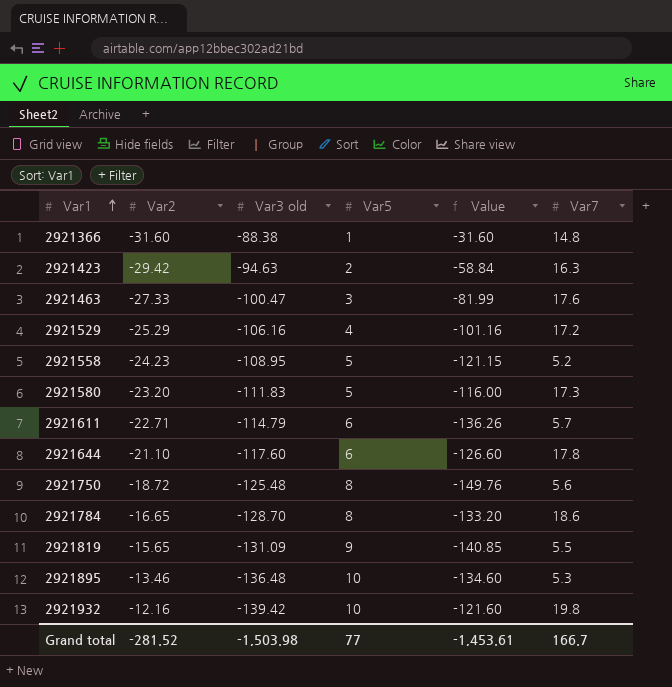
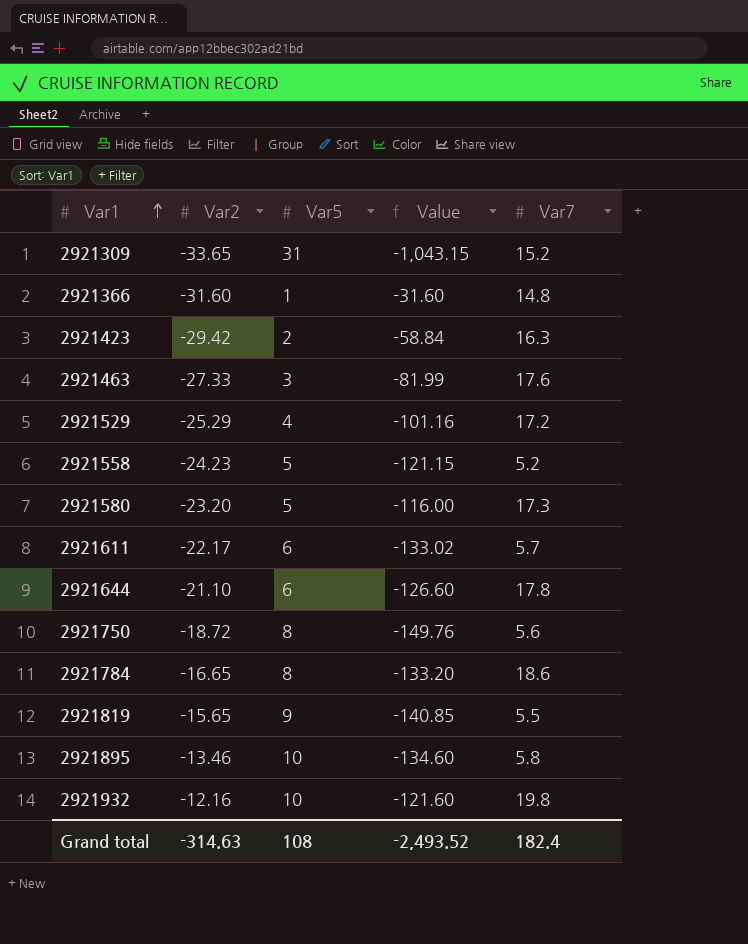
column Var3 old | position: 3 -> none
row 2921309: none -> -33.65 | 31 | -1,043.15 | 15.2
2921611 | Var2: -22.71 -> -22.17
2921611 | Value: -136.26 -> -133.02
2921895 | Var7: 5.3 -> 5.8
Grand total | Var2: -281.52 -> -314.63
Grand total | Var5: 77 -> 108
Grand total | Value: -1,453.61 -> -2,493.52
Grand total | Var7: 166.7 -> 182.4

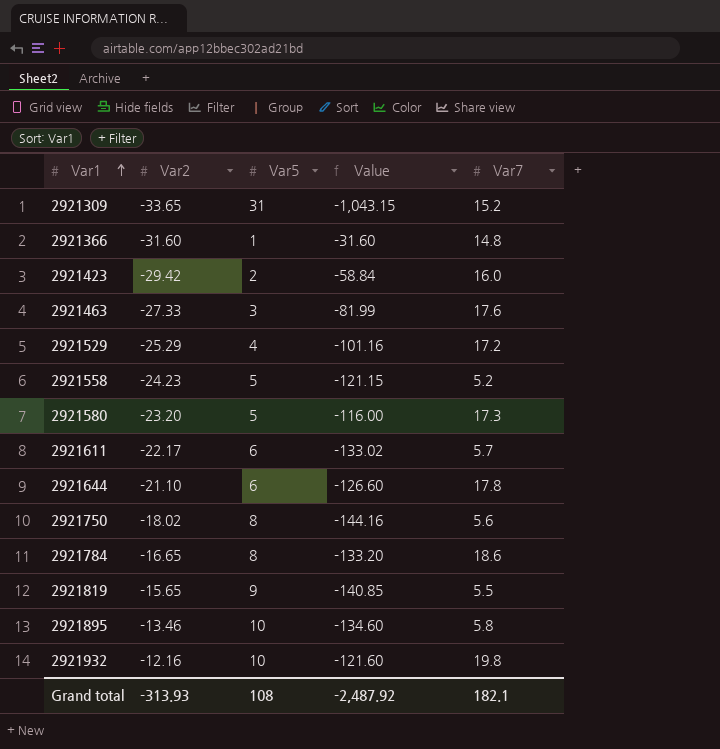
2921423 | Var7: 16.3 -> 16.0
2921750 | Var2: -18.72 -> -18.02
2921750 | Value: -149.76 -> -144.16
Grand total | Var2: -314.63 -> -313.93
Grand total | Value: -2,493.52 -> -2,487.92
Grand total | Var7: 182.4 -> 182.1

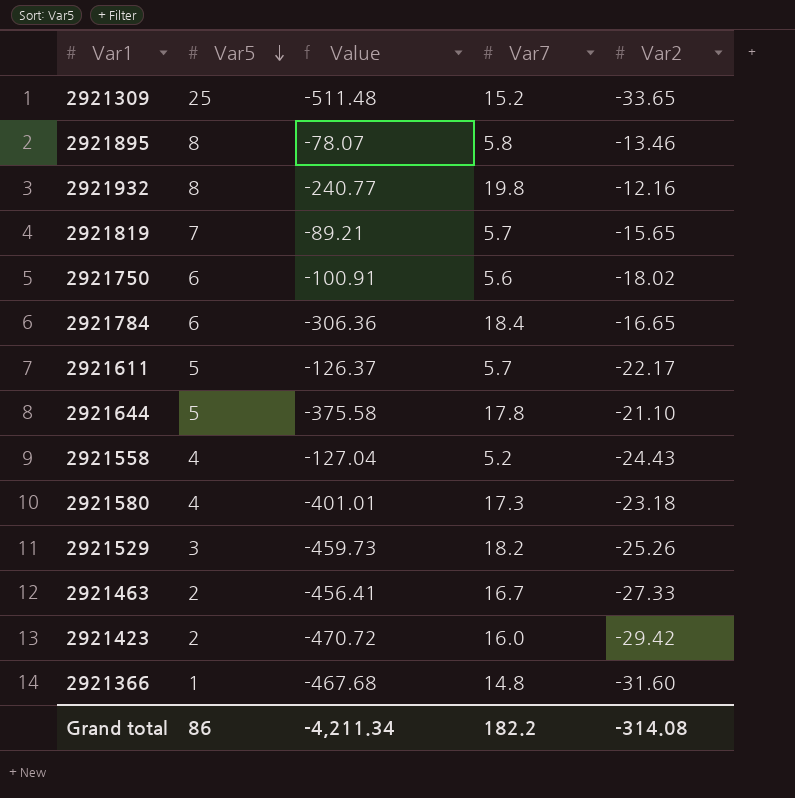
row order: Var1 ascending -> Var5 descending
column Value | formula: [Var2] * [Var5] -> [Var7] * [Var2]
column Var2 | position: 2 -> 5
2921309 | Var5: 31 -> 25
2921895 | Var5: 10 -> 8
2921932 | Var5: 10 -> 8
2921819 | Var5: 9 -> 7
2921819 | Var7: 5.5 -> 5.7
2921750 | Var5: 8 -> 6
2921784 | Var5: 8 -> 6
2921784 | Var7: 18.6 -> 18.4
2921611 | Var5: 6 -> 5
2921644 | Var5: 6 -> 5
2921558 | Var5: 5 -> 4
2921558 | Var2: -24.23 -> -24.43
2921580 | Var5: 5 -> 4
2921580 | Var2: -23.20 -> -23.18
2921529 | Var5: 4 -> 3
2921529 | Var7: 17.2 -> 18.2
2921529 | Var2: -25.29 -> -25.26
2921463 | Var5: 3 -> 2
2921463 | Var7: 17.6 -> 16.7
Grand total | Var5: 108 -> 86
Grand total | Value: -2,487.92 -> -4,211.34
Grand total | Var7: 182.1 -> 182.2
Grand total | Var2: -313.93 -> -314.08

